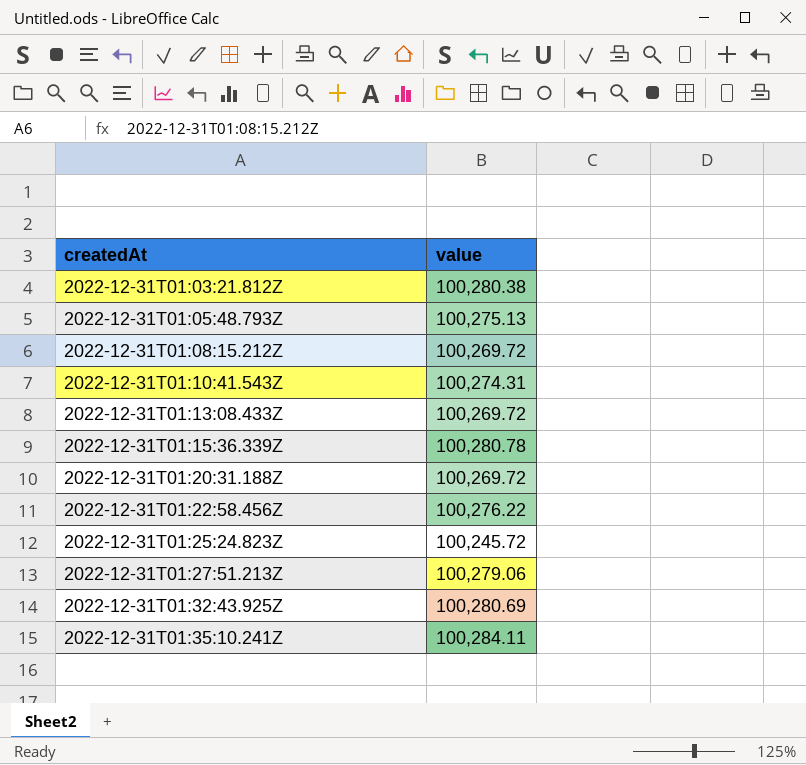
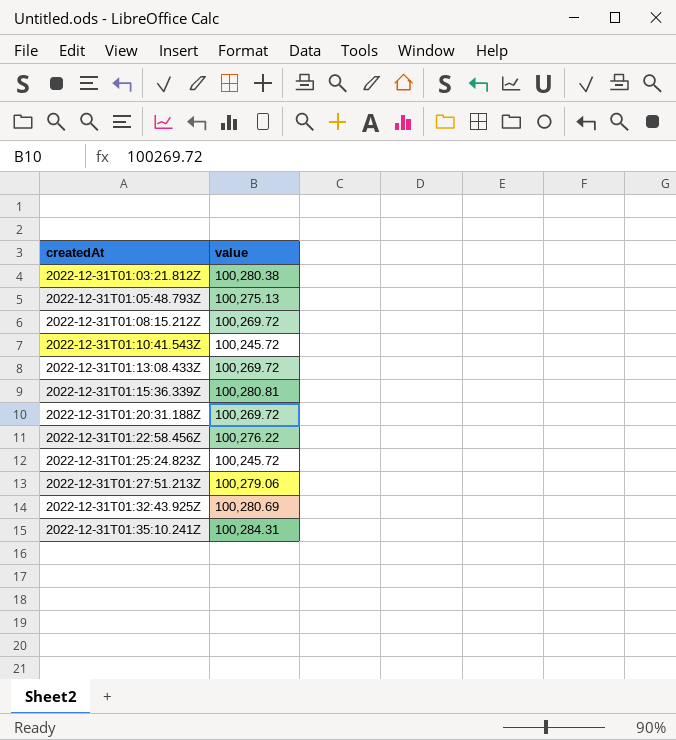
2022-12-31T01:10:41.543Z | value: 100,274.31 -> 100,245.72
2022-12-31T01:15:36.339Z | value: 100,280.78 -> 100,280.81
2022-12-31T01:35:10.241Z | value: 100,284.11 -> 100,284.31

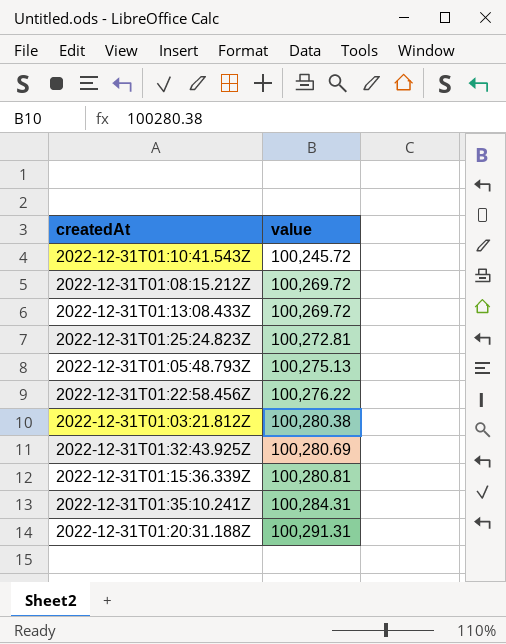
row order: createdAt ascending -> value ascending
row 2022-12-31T01:27:51.213Z: 100,279.06 -> none
2022-12-31T01:25:24.823Z | value: 100,245.72 -> 100,272.81
2022-12-31T01:20:31.188Z | value: 100,269.72 -> 100,291.31

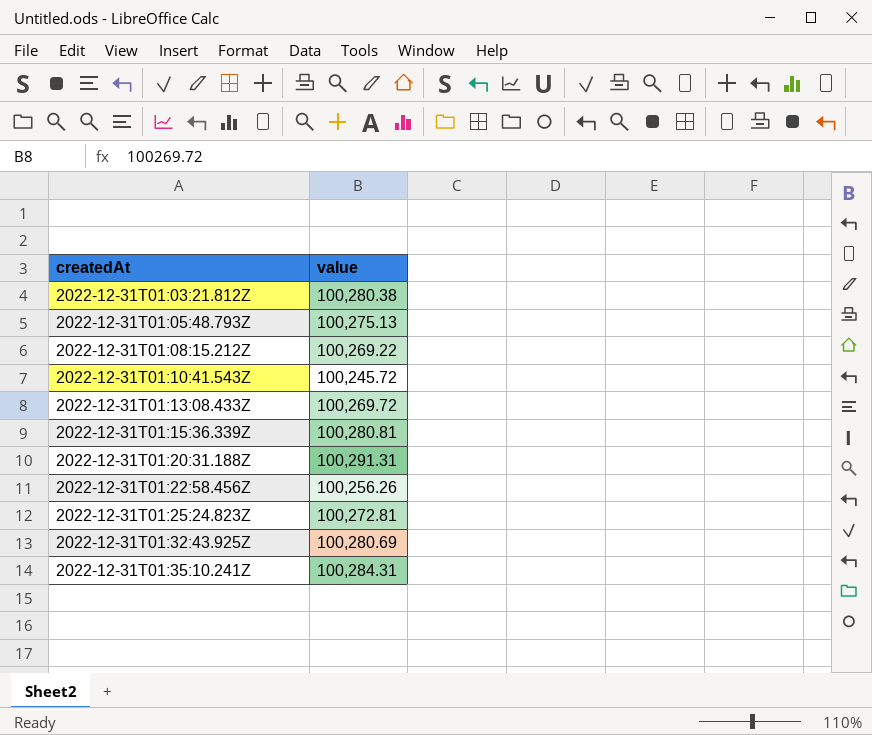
row order: value ascending -> createdAt ascending
2022-12-31T01:08:15.212Z | value: 100,269.72 -> 100,269.22
2022-12-31T01:22:58.456Z | value: 100,276.22 -> 100,256.26

